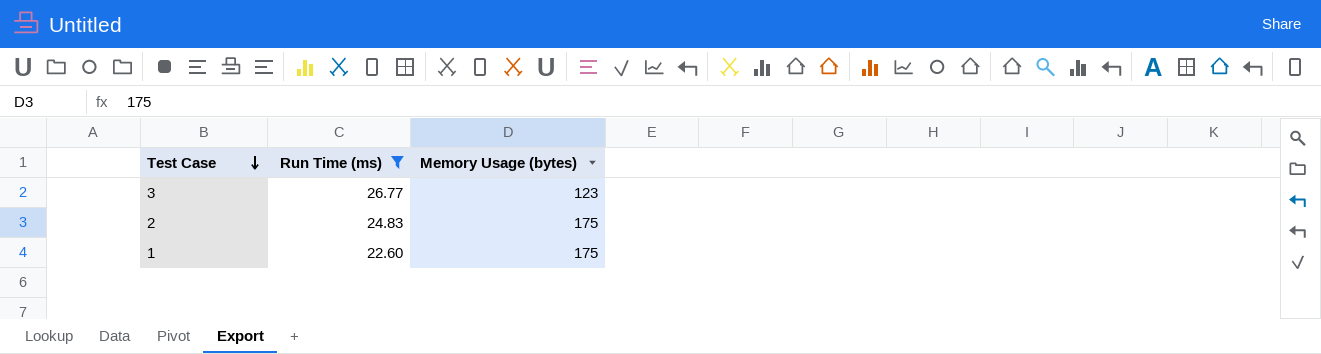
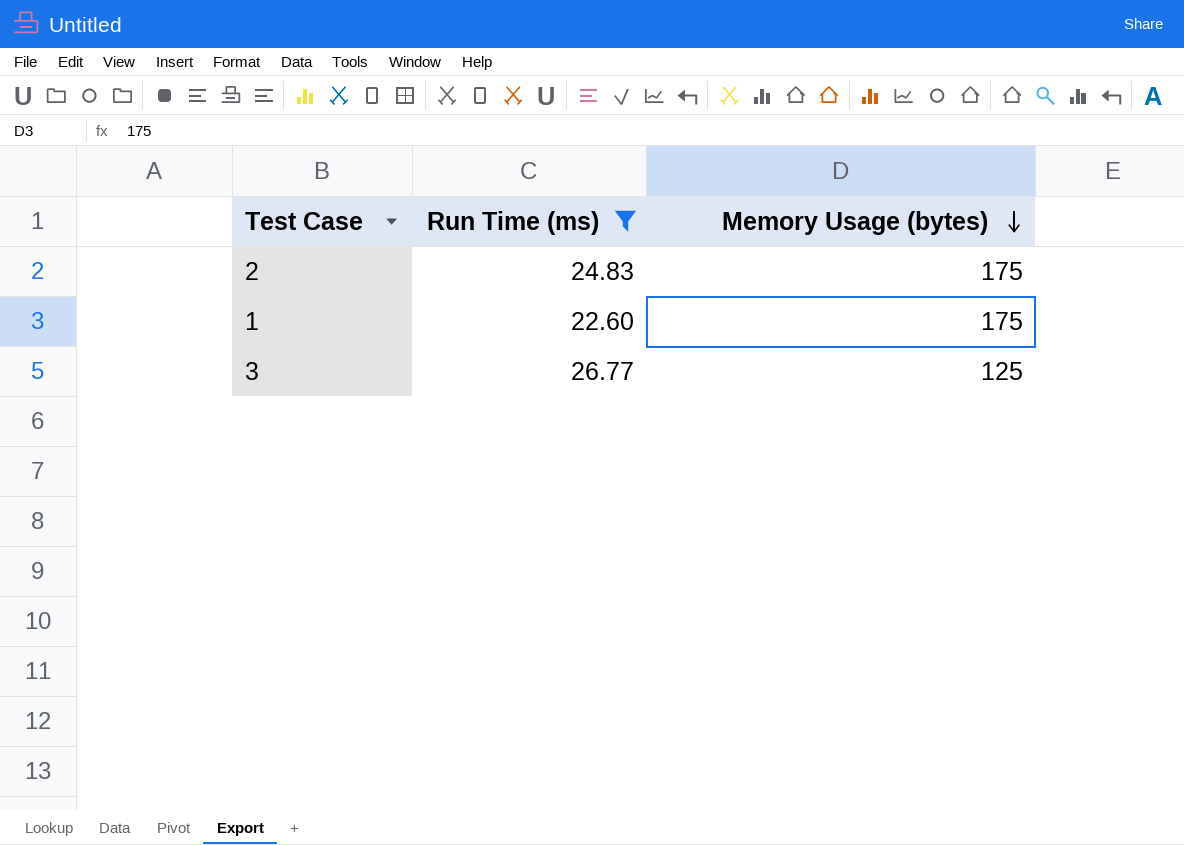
row order: Test Case descending -> Memory Usage (bytes) descending
3 | Memory Usage (bytes): 123 -> 125

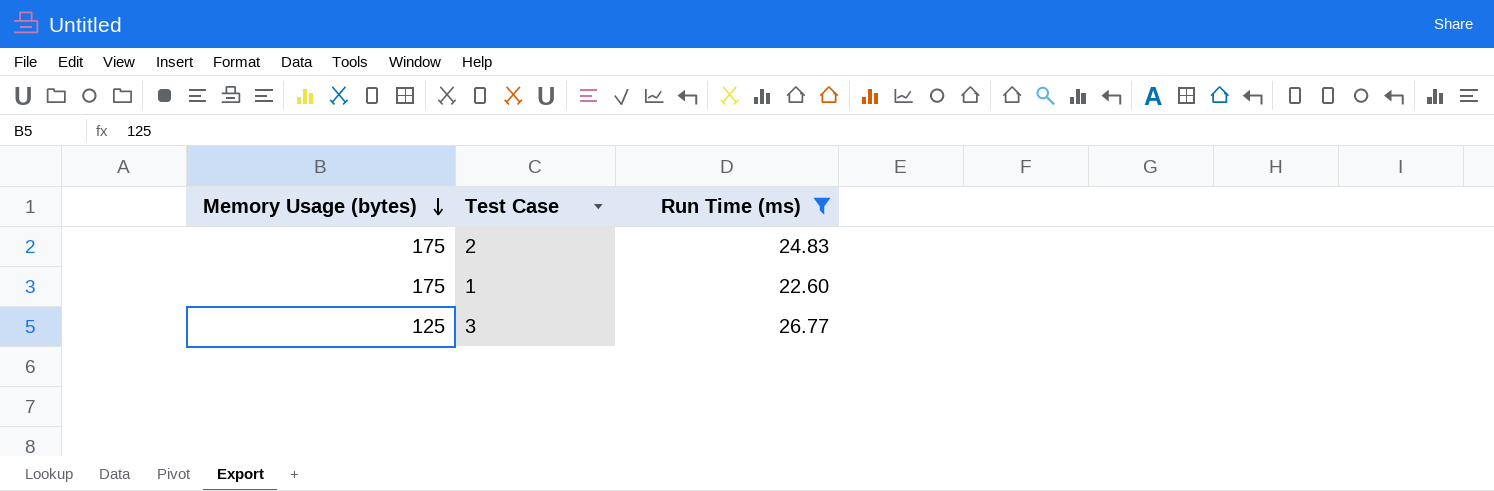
column Memory Usage (bytes) | position: 3 -> 1

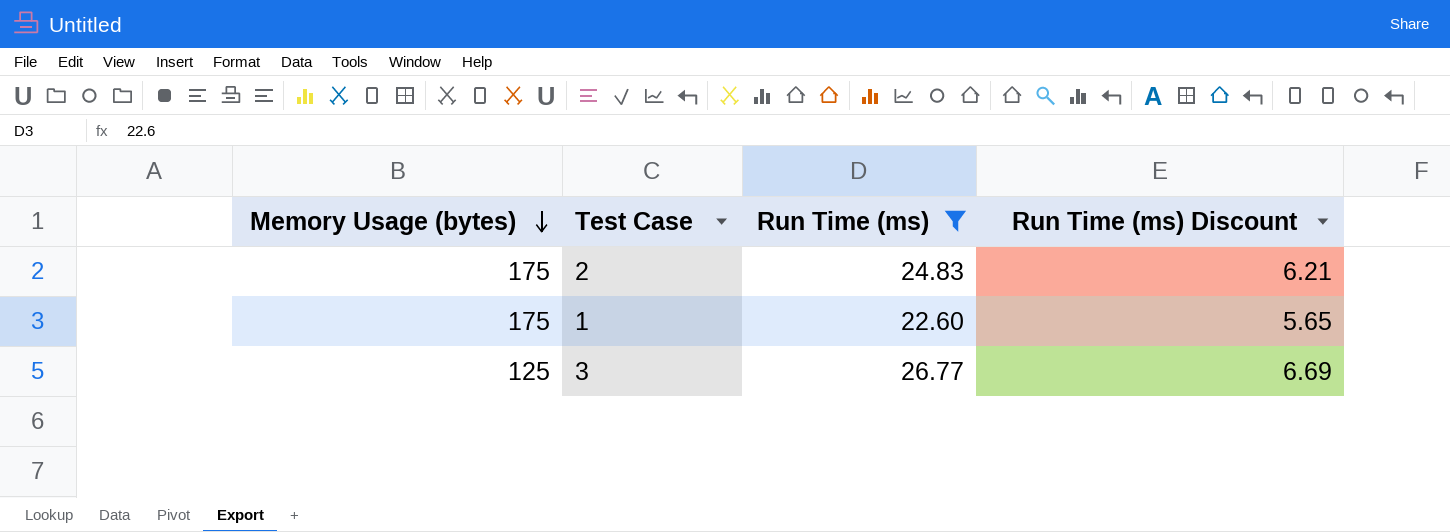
column Run Time (ms) Discount | formula: none -> [Run Time (ms)] * 0.25

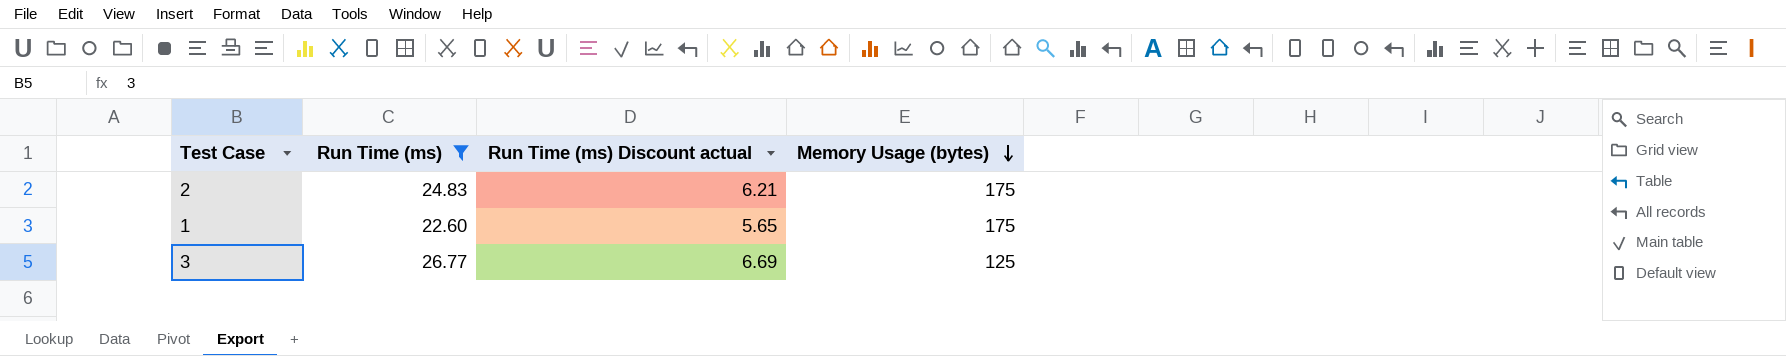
column name: Run Time (ms) Discount -> Run Time (ms) Discount actual
column Memory Usage (bytes) | position: 1 -> 4

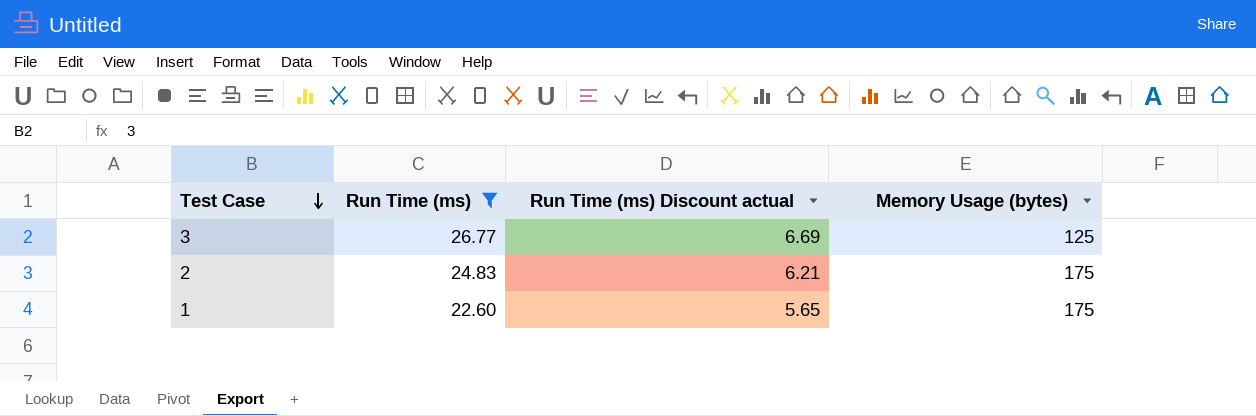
row order: Memory Usage (bytes) descending -> Test Case descending

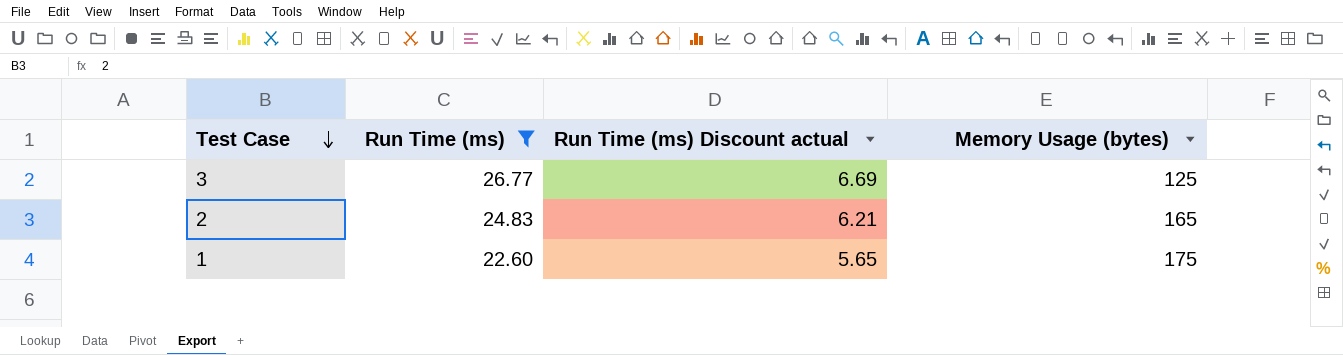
2 | Memory Usage (bytes): 175 -> 165

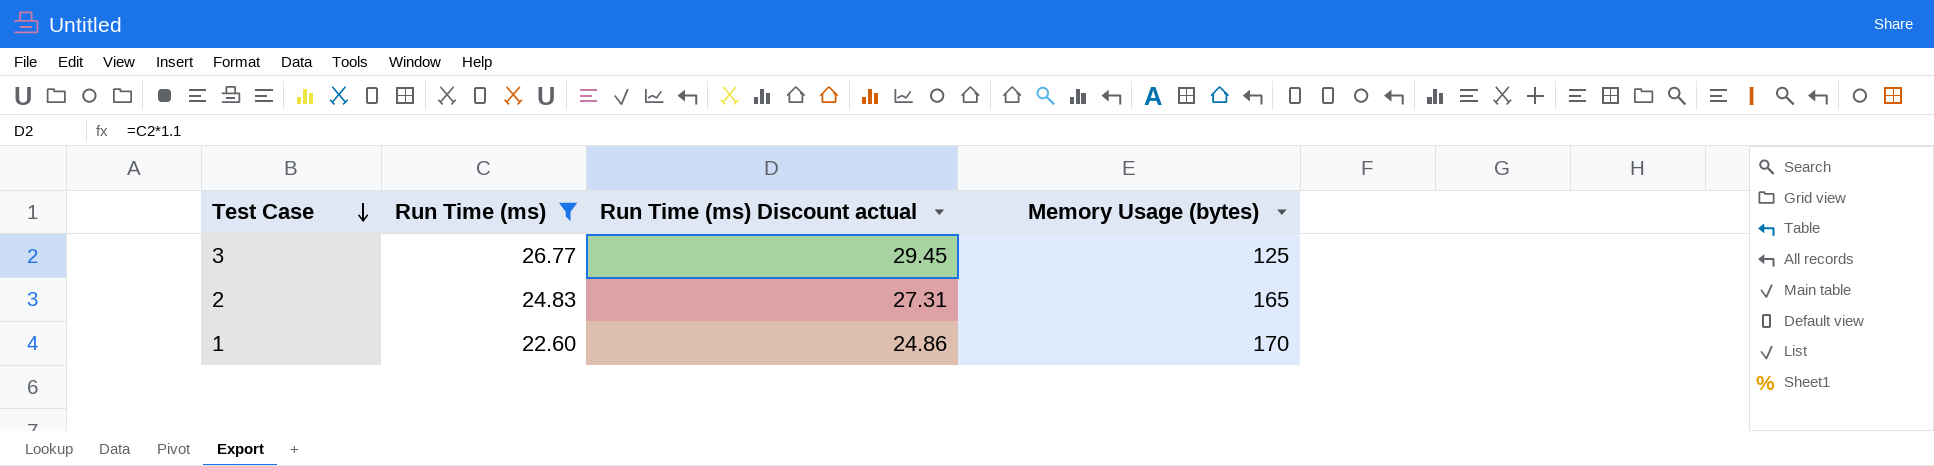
column Run Time (ms) Discount actual | formula: [Run Time (ms)] * 0.25 -> [Run Time (ms)] * 1.1
1 | Memory Usage (bytes): 175 -> 170

